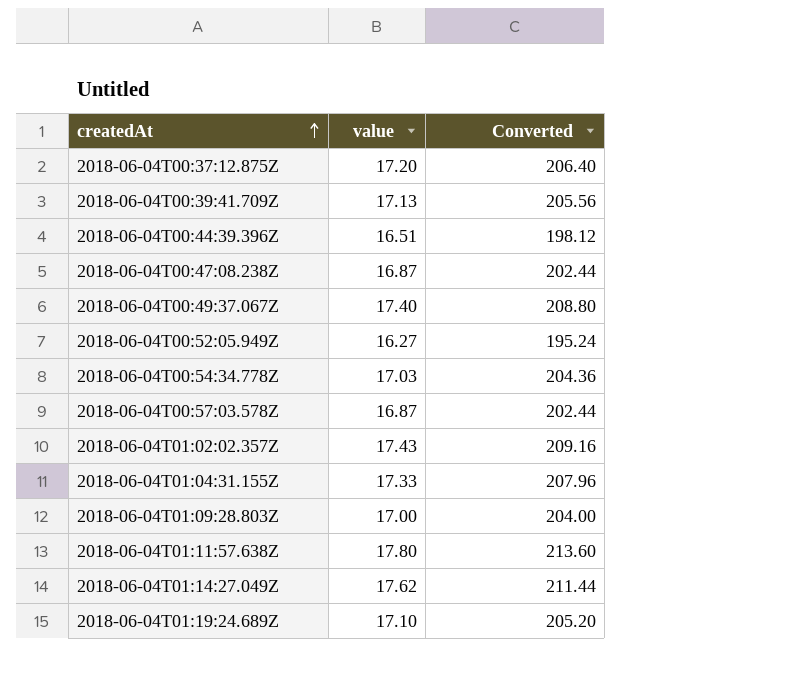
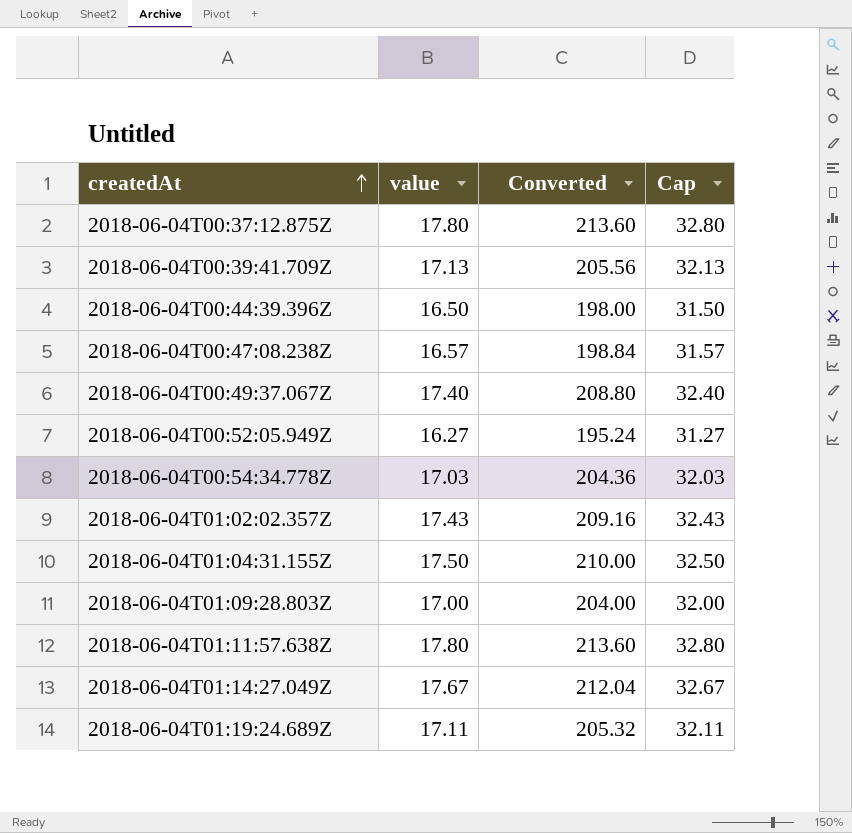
column Cap | formula: none -> [value] + 15
row 2018-06-04T00:57:03.578Z: 16.87 | 202.44 -> none
2018-06-04T00:37:12.875Z | value: 17.20 -> 17.80
2018-06-04T00:37:12.875Z | Converted: 206.40 -> 213.60
2018-06-04T00:44:39.396Z | value: 16.51 -> 16.50
2018-06-04T00:44:39.396Z | Converted: 198.12 -> 198.00
2018-06-04T00:47:08.238Z | value: 16.87 -> 16.57
2018-06-04T00:47:08.238Z | Converted: 202.44 -> 198.84
2018-06-04T01:04:31.155Z | value: 17.33 -> 17.50
2018-06-04T01:04:31.155Z | Converted: 207.96 -> 210.00
2018-06-04T01:14:27.049Z | value: 17.62 -> 17.67
2018-06-04T01:14:27.049Z | Converted: 211.44 -> 212.04
2018-06-04T01:19:24.689Z | value: 17.10 -> 17.11
2018-06-04T01:19:24.689Z | Converted: 205.20 -> 205.32

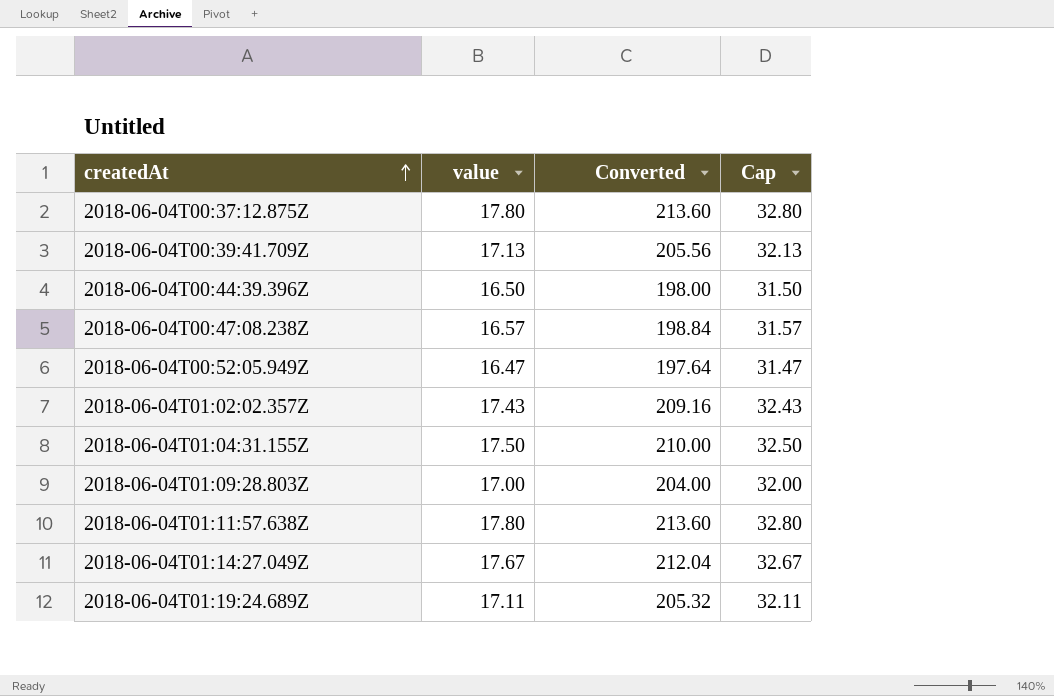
row 2018-06-04T00:49:37.067Z: 17.40 | 208.80 | 32.40 -> none
row 2018-06-04T00:54:34.778Z: 17.03 | 204.36 | 32.03 -> none
2018-06-04T00:52:05.949Z | value: 16.27 -> 16.47
2018-06-04T00:52:05.949Z | Converted: 195.24 -> 197.64
2018-06-04T00:52:05.949Z | Cap: 31.27 -> 31.47

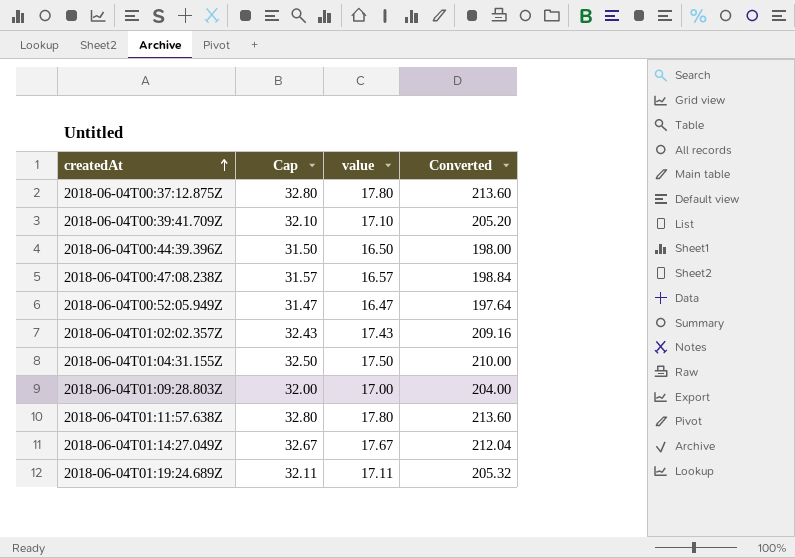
column Cap | position: 4 -> 2
2018-06-04T00:39:41.709Z | Cap: 32.13 -> 32.10
2018-06-04T00:39:41.709Z | value: 17.13 -> 17.10
2018-06-04T00:39:41.709Z | Converted: 205.56 -> 205.20

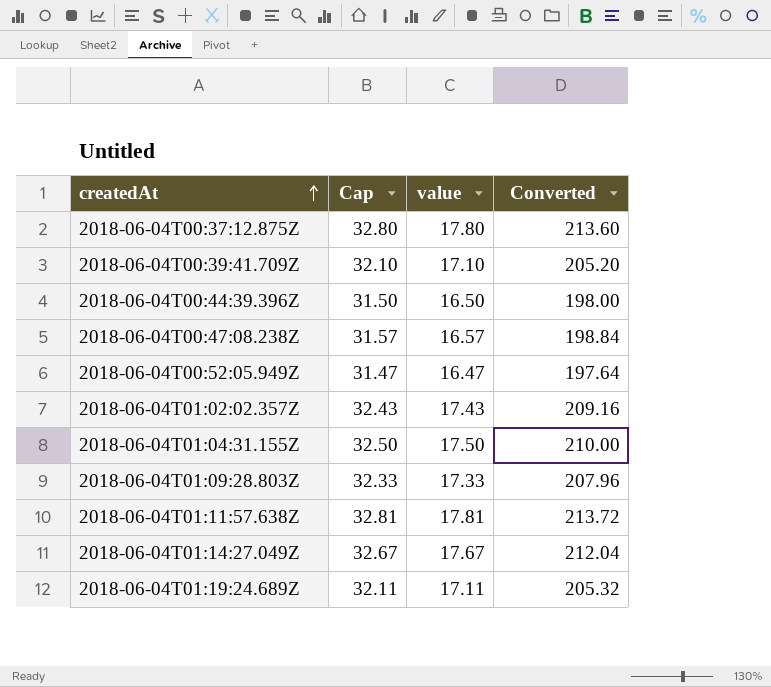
2018-06-04T01:09:28.803Z | Cap: 32.00 -> 32.33
2018-06-04T01:09:28.803Z | value: 17.00 -> 17.33
2018-06-04T01:09:28.803Z | Converted: 204.00 -> 207.96
2018-06-04T01:11:57.638Z | Cap: 32.80 -> 32.81
2018-06-04T01:11:57.638Z | value: 17.80 -> 17.81
2018-06-04T01:11:57.638Z | Converted: 213.60 -> 213.72

